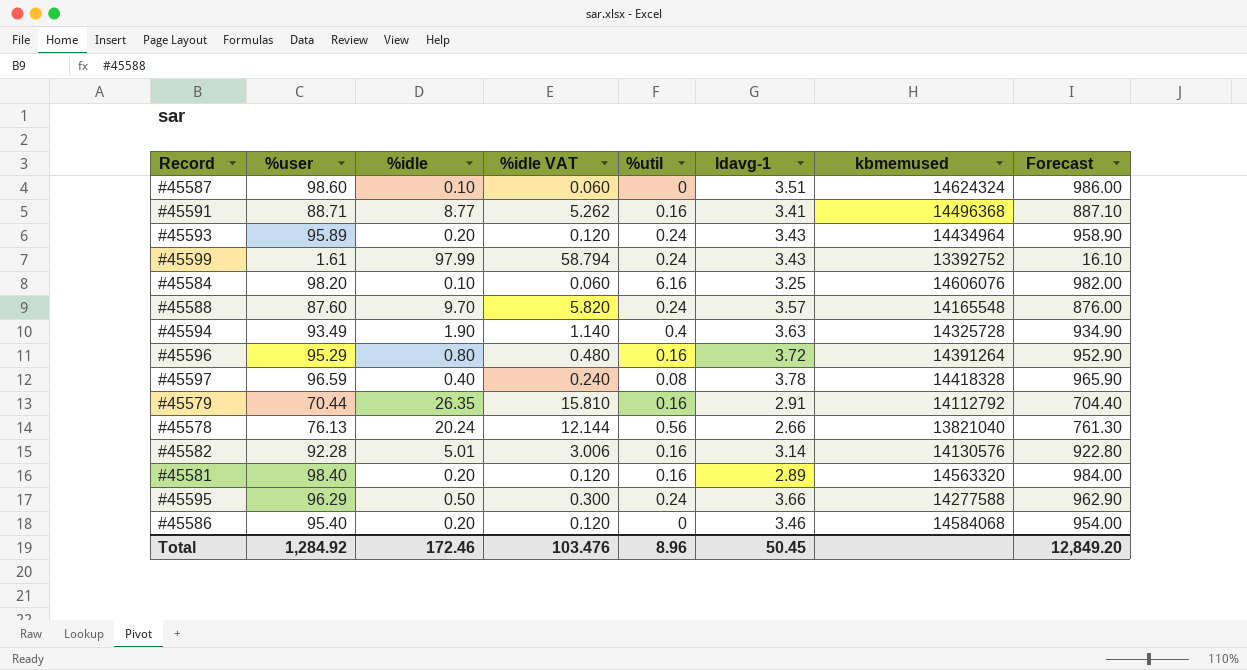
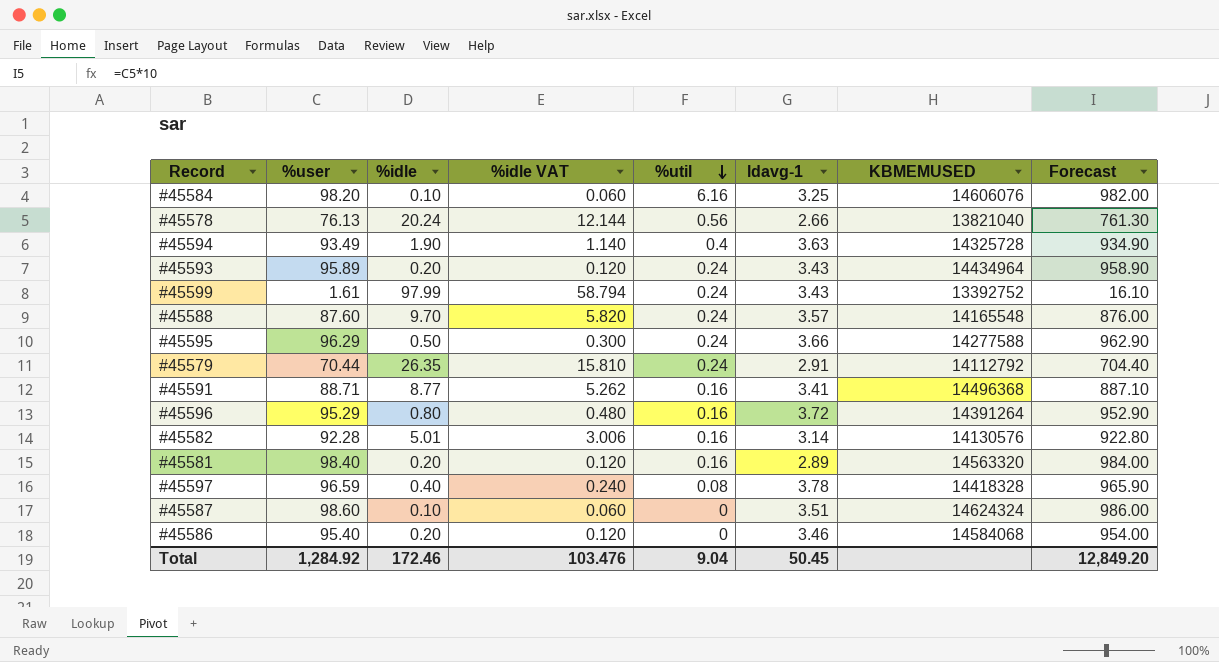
row order: none -> %util descending
column name: kbmemused -> KBMEMUSED
#45579 | %util: 0.16 -> 0.24
Total | %util: 8.96 -> 9.04

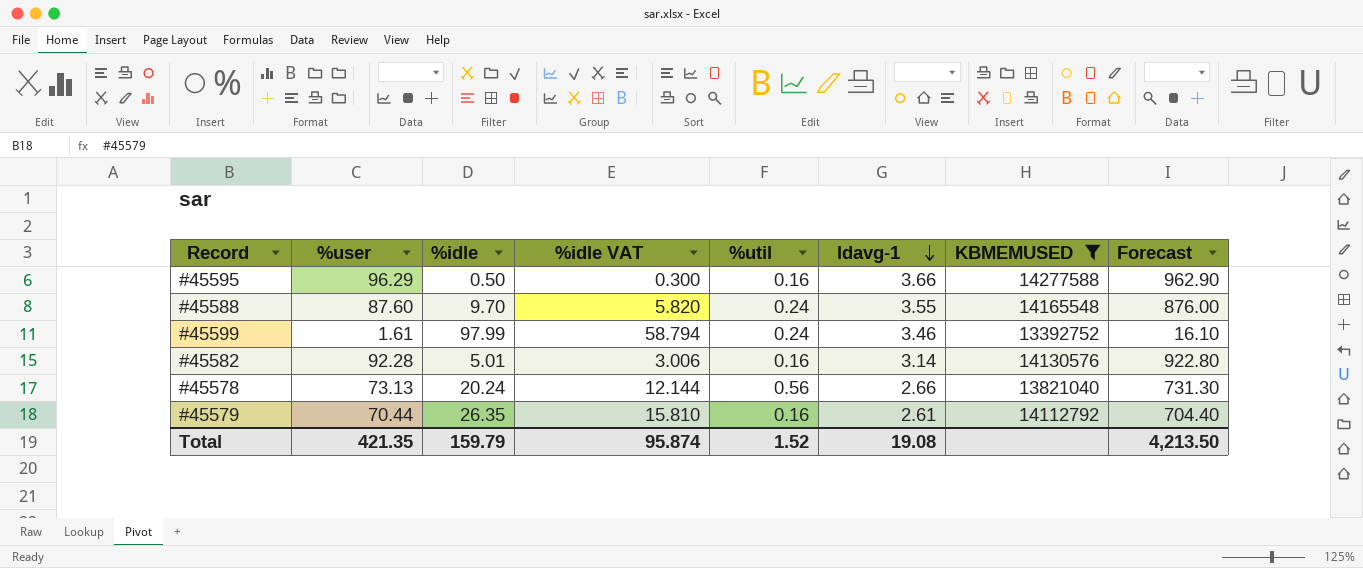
filter: none -> KBMEMUSED <= 14277588
row order: %util descending -> ldavg-1 descending
#45595 | %util: 0.24 -> 0.16
#45588 | ldavg-1: 3.57 -> 3.55
#45599 | ldavg-1: 3.43 -> 3.46
#45578 | %user: 76.13 -> 73.13
#45578 | Forecast: 761.30 -> 731.30
#45579 | %util: 0.24 -> 0.16
#45579 | ldavg-1: 2.91 -> 2.61
Total | %user: 1,284.92 -> 421.35
Total | %idle: 172.46 -> 159.79
Total | %idle VAT: 103.476 -> 95.874
Total | %util: 9.04 -> 1.52
Total | ldavg-1: 50.45 -> 19.08
Total | Forecast: 12,849.20 -> 4,213.50

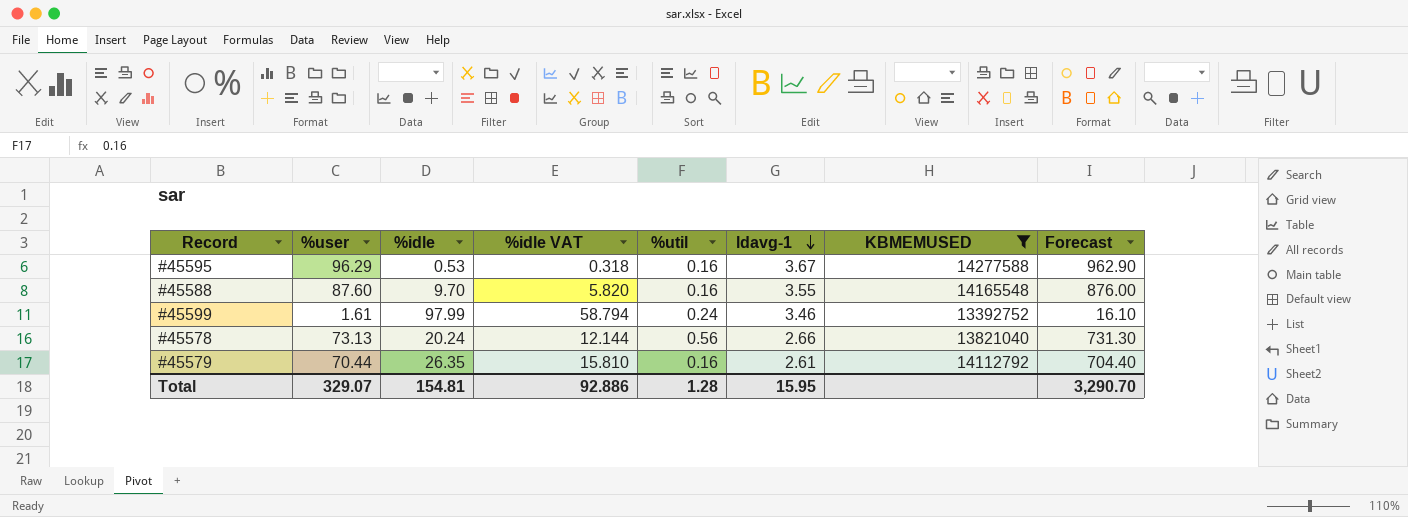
row #45582: 92.28 | 5.01 | 3.006 | 0.16 | 3.14 | 14130576 | 922.80 -> none
#45595 | %idle: 0.50 -> 0.53
#45595 | %idle VAT: 0.300 -> 0.318
#45595 | ldavg-1: 3.66 -> 3.67
#45588 | %util: 0.24 -> 0.16
Total | %user: 421.35 -> 329.07
Total | %idle: 159.79 -> 154.81
Total | %idle VAT: 95.874 -> 92.886
Total | %util: 1.52 -> 1.28
Total | ldavg-1: 19.08 -> 15.95
Total | Forecast: 4,213.50 -> 3,290.70

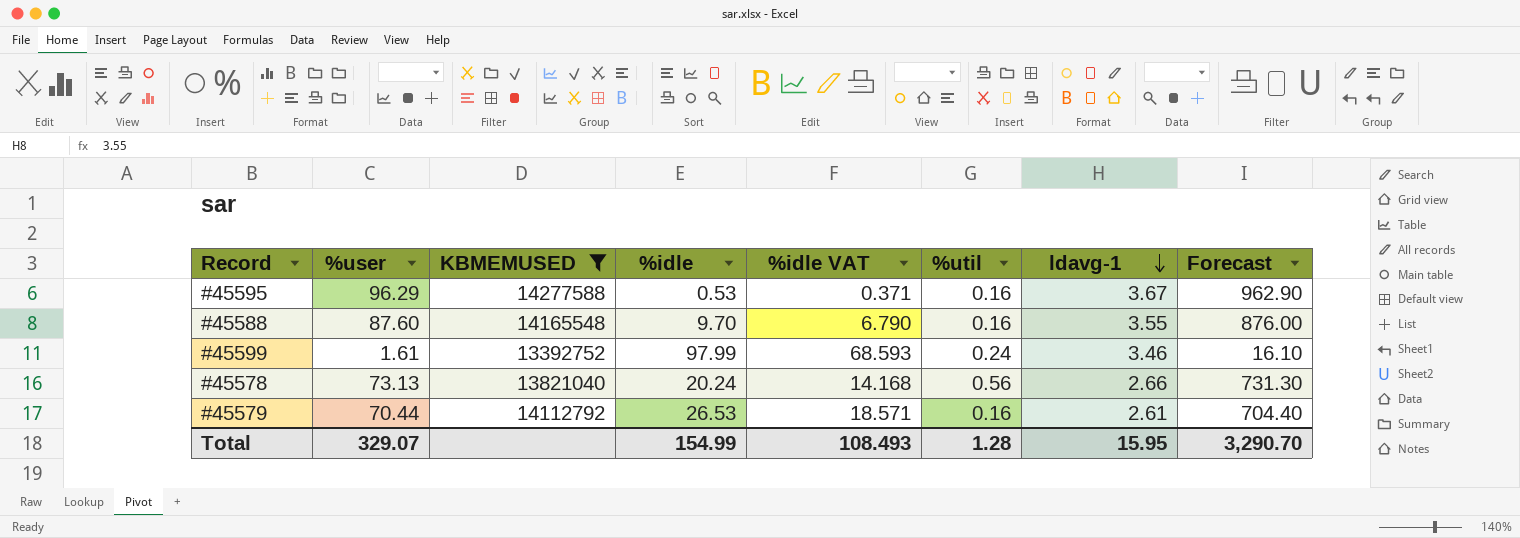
column KBMEMUSED | position: 7 -> 3
column %idle VAT | formula: [%idle] * 0.6 -> [%idle] * 0.7
#45579 | %idle: 26.35 -> 26.53
Total | %idle: 154.81 -> 154.99
Total | %idle VAT: 92.886 -> 108.493

